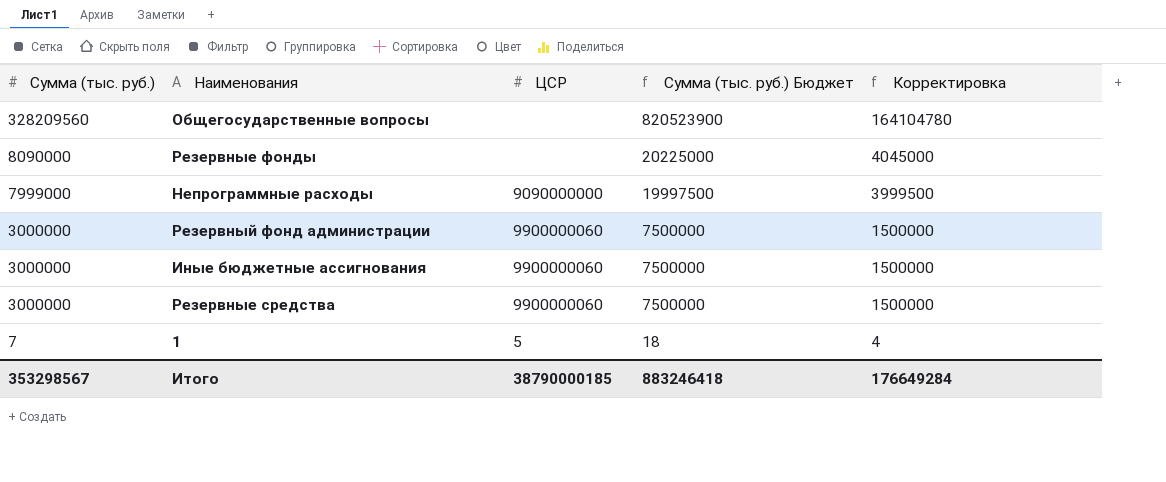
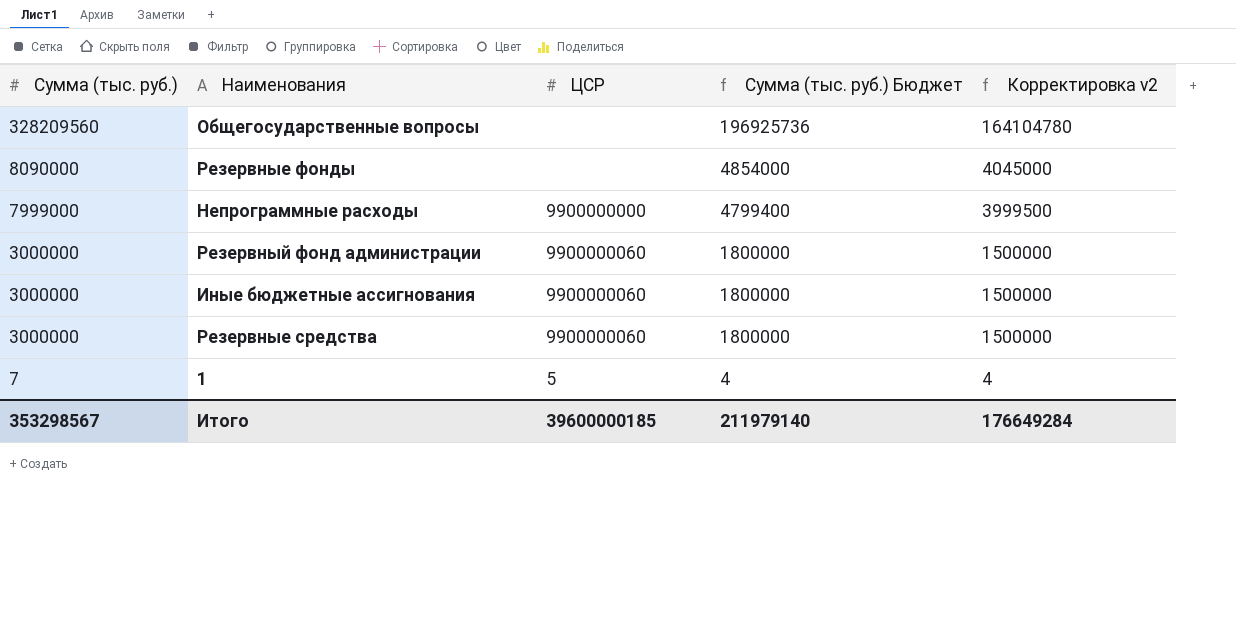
column Сумма (тыс. руб.) Бюджет | formula: [Сумма (тыс. руб.)] * 2,5 -> [Сумма (тыс. руб.)] * 0,6
column name: Корректировка -> Корректировка v2
Непрограммные расходы | ЦСР: 9090000000 -> 9900000000
Итого | ЦСР: 38790000185 -> 39600000185
Итого | Сумма (тыс. руб.) Бюджет: 883246418 -> 211979140

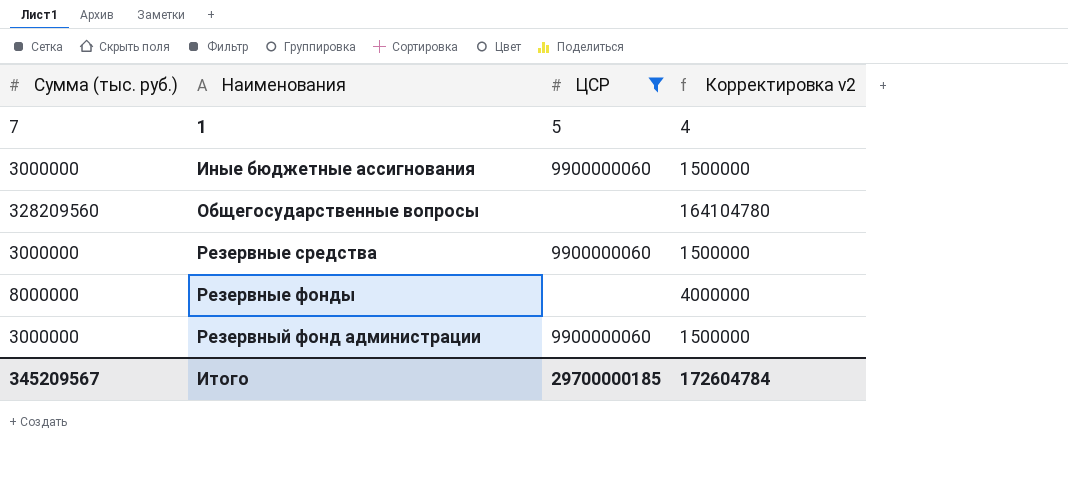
filter: none -> ЦСР != 9900000000
row order: Сумма (тыс. руб.) descending -> Наименования ascending
column Сумма (тыс. руб.) Бюджет | formula: [Сумма (тыс. руб.)] * 0,6 -> none
Резервные фонды | Сумма (тыс. руб.): 8090000 -> 8000000
Резервные фонды | Корректировка v2: 4045000 -> 4000000
Итого | Сумма (тыс. руб.): 353298567 -> 345209567
Итого | ЦСР: 39600000185 -> 29700000185
Итого | Корректировка v2: 176649284 -> 172604784

